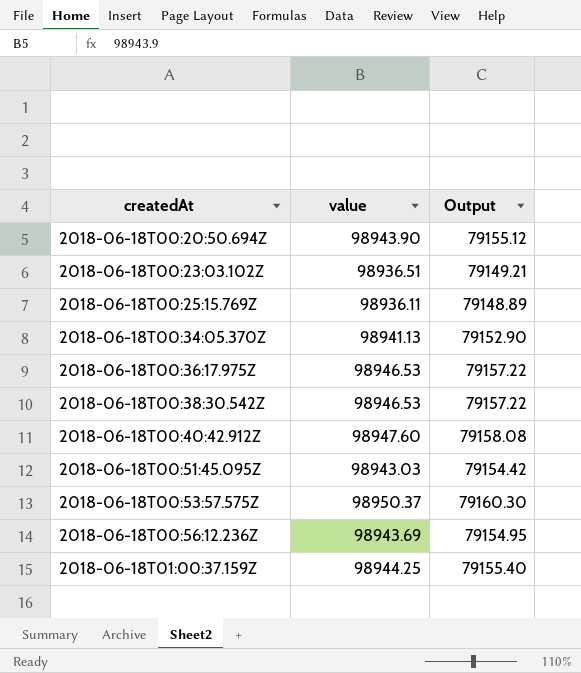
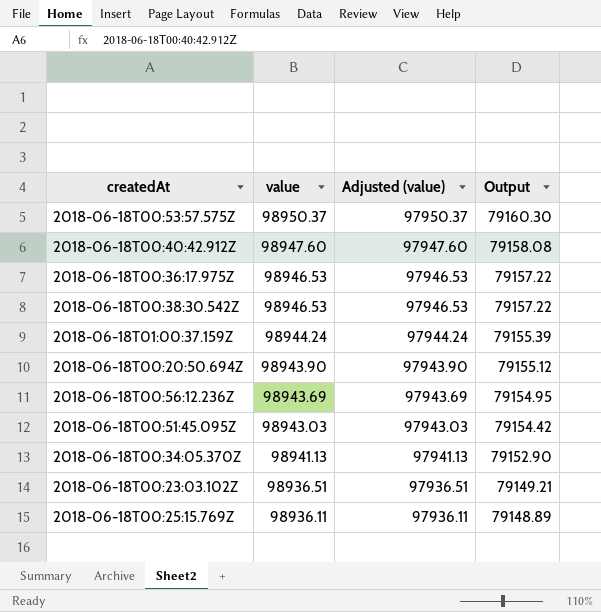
row order: createdAt ascending -> value descending
column Adjusted (value) | formula: none -> [value] - 1000
2018-06-18T01:00:37.159Z | value: 98944.25 -> 98944.24
2018-06-18T01:00:37.159Z | Output: 79155.40 -> 79155.39

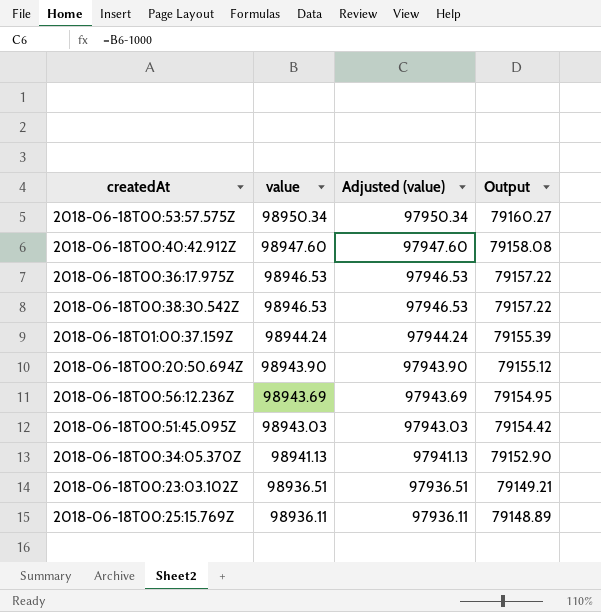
2018-06-18T00:53:57.575Z | value: 98950.37 -> 98950.34
2018-06-18T00:53:57.575Z | Adjusted (value): 97950.37 -> 97950.34
2018-06-18T00:53:57.575Z | Output: 79160.30 -> 79160.27

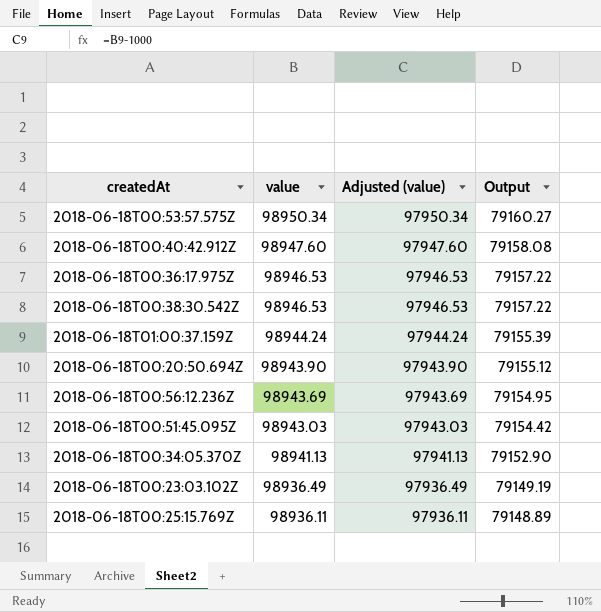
2018-06-18T00:23:03.102Z | value: 98936.51 -> 98936.49
2018-06-18T00:23:03.102Z | Adjusted (value): 97936.51 -> 97936.49
2018-06-18T00:23:03.102Z | Output: 79149.21 -> 79149.19

